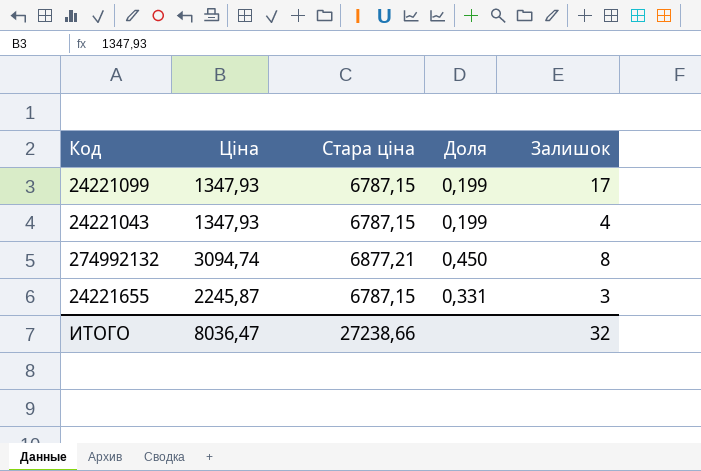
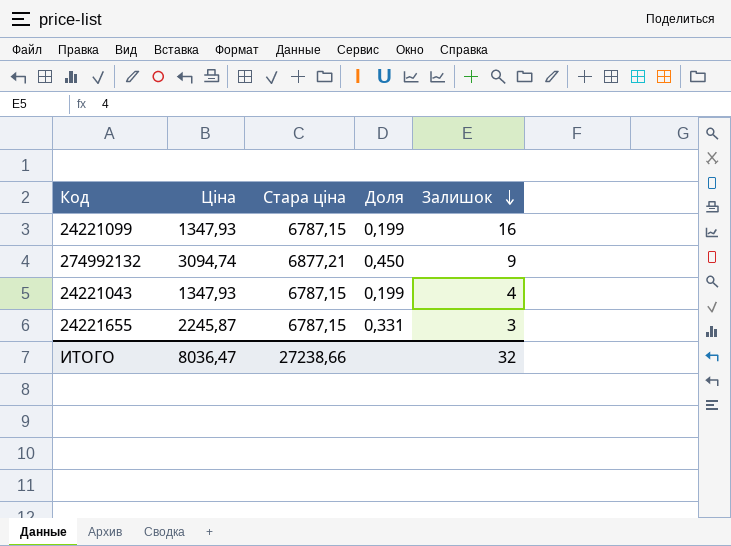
row order: none -> Залишок descending
24221099 | Залишок: 17 -> 16
274992132 | Залишок: 8 -> 9

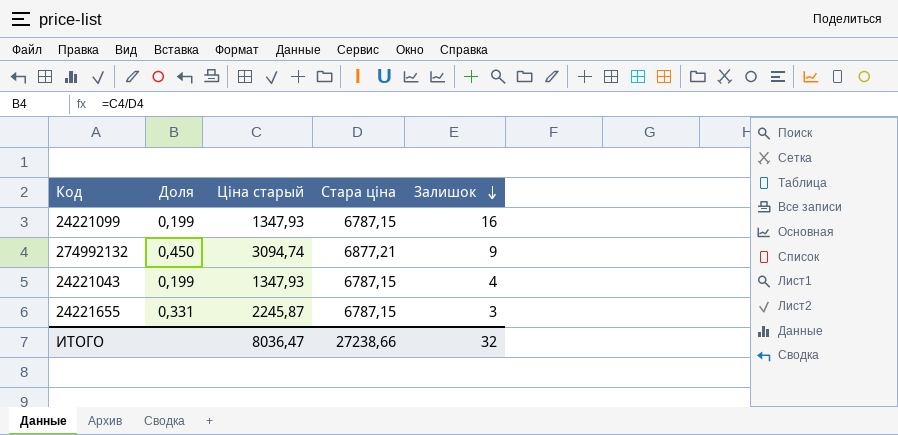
column Доля | position: 4 -> 2
column name: Ціна -> Ціна старый

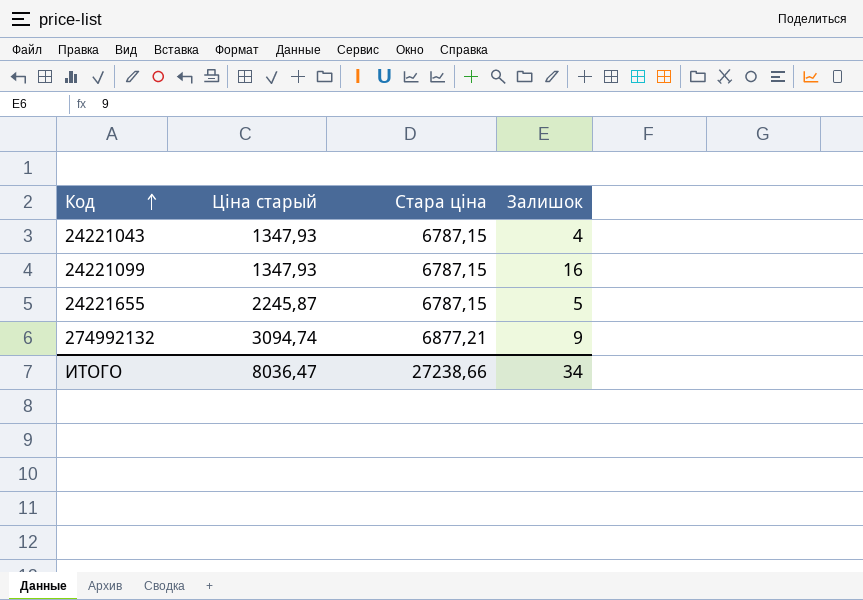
row order: Залишок descending -> Код ascending
column Доля | formula: [Ціна старый] / [Стара ціна] -> none
24221655 | Залишок: 3 -> 5
ИТОГО | Залишок: 32 -> 34

